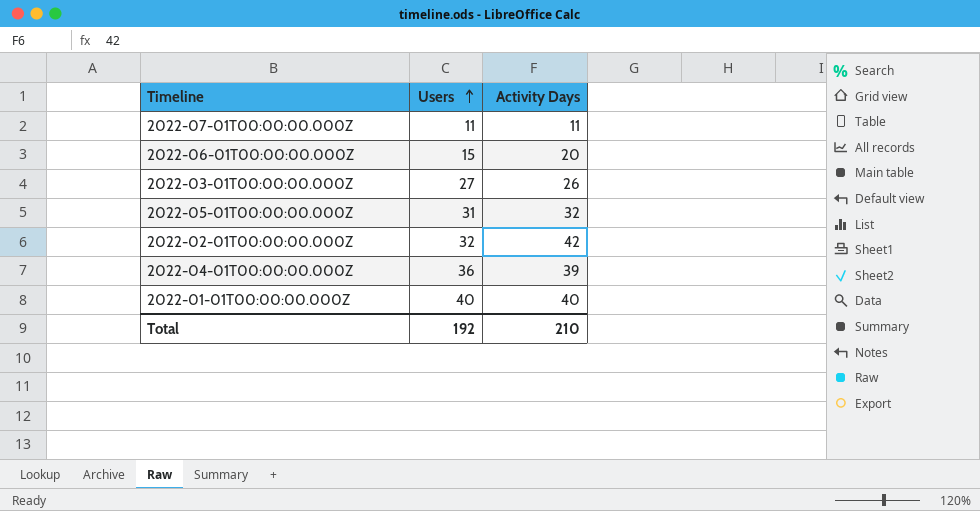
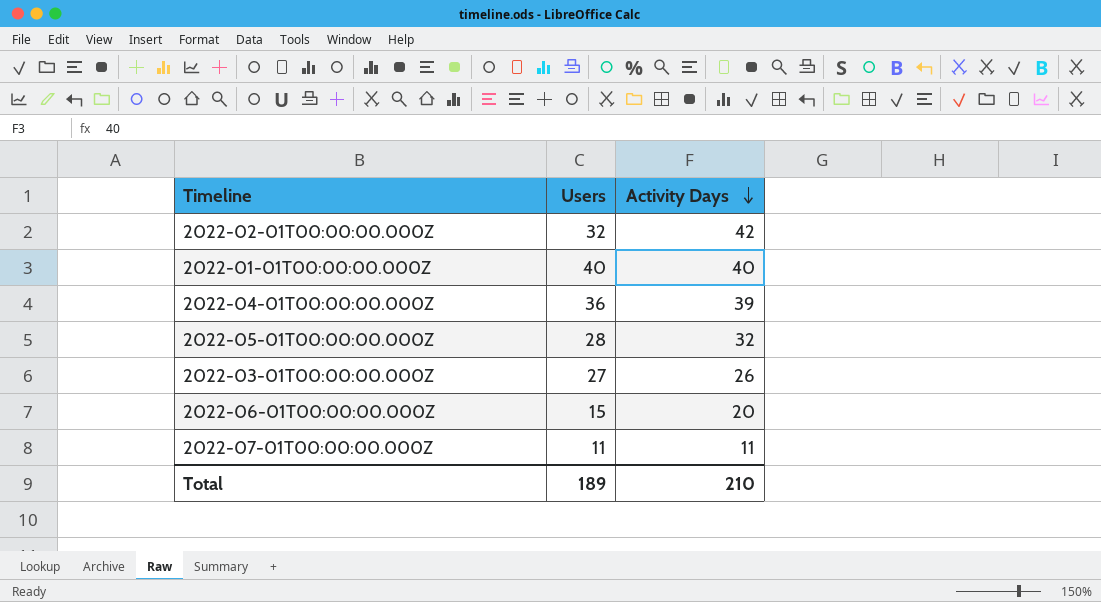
row order: Users ascending -> Activity Days descending
2022-05-01T00:00:00.000Z | Users: 31 -> 28
Total | Users: 192 -> 189

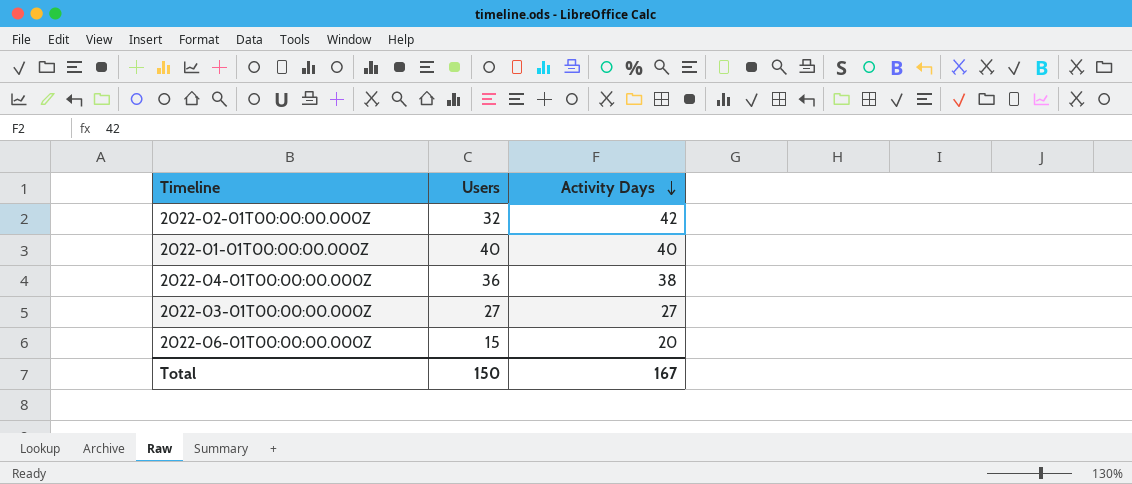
row 2022-05-01T00:00:00.000Z: 28 | 32 -> none
row 2022-07-01T00:00:00.000Z: 11 | 11 -> none
2022-04-01T00:00:00.000Z | Activity Days: 39 -> 38
2022-03-01T00:00:00.000Z | Activity Days: 26 -> 27
Total | Users: 189 -> 150
Total | Activity Days: 210 -> 167

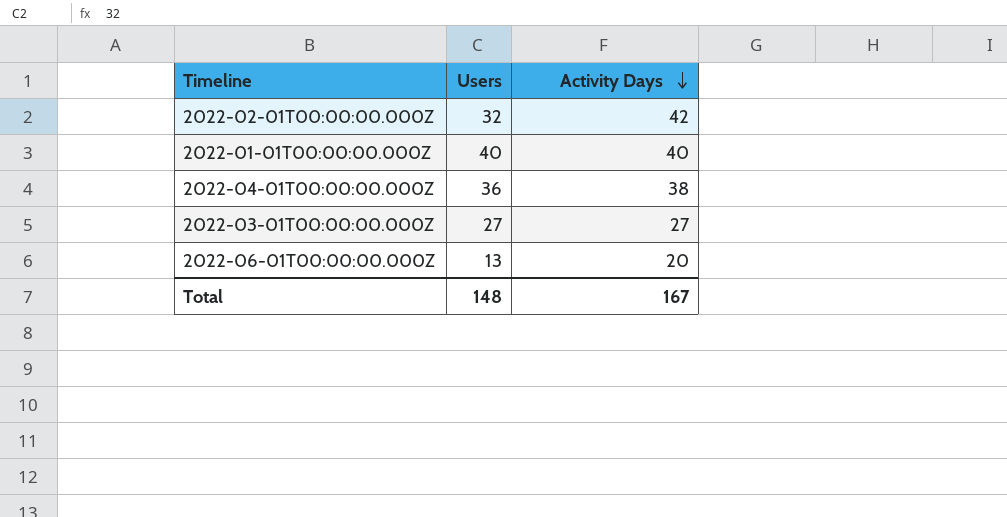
2022-06-01T00:00:00.000Z | Users: 15 -> 13
Total | Users: 150 -> 148

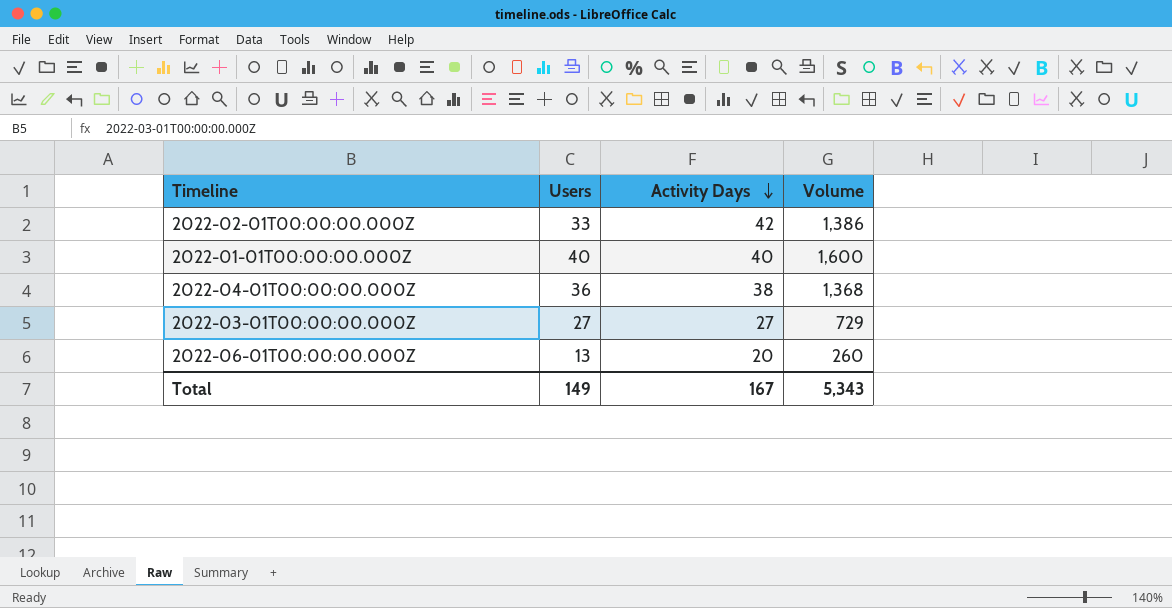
column Volume | formula: none -> [Users] * [Activity Days]
2022-02-01T00:00:00.000Z | Users: 32 -> 33
Total | Users: 148 -> 149

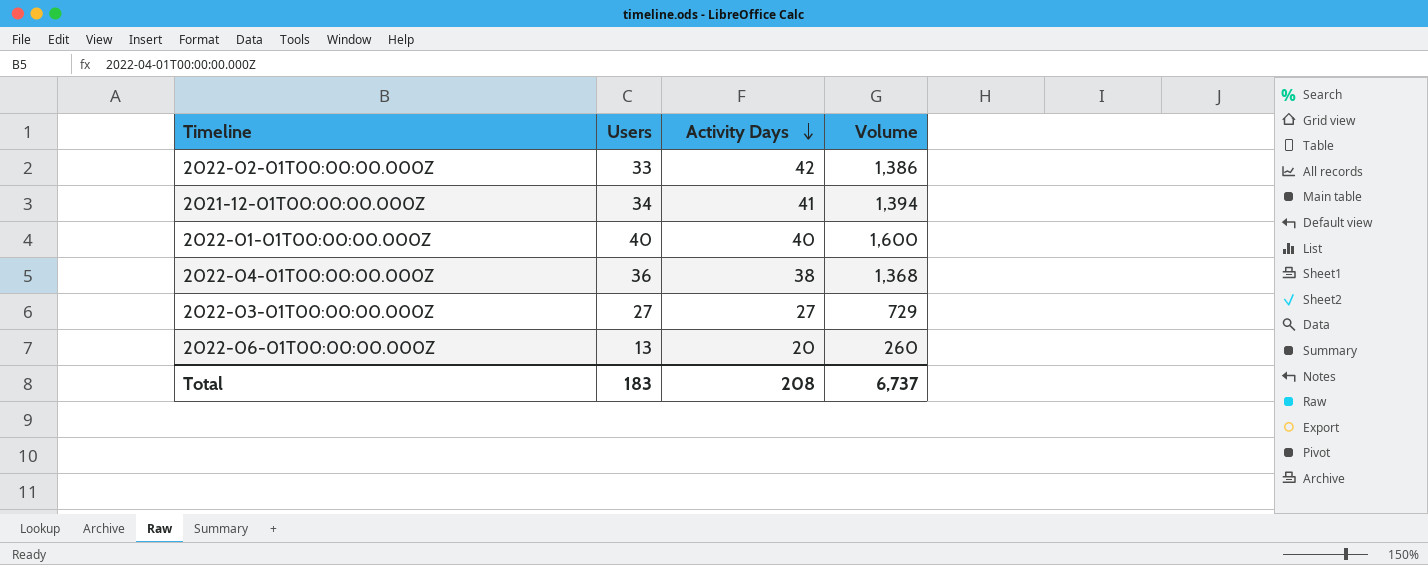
row 2021-12-01T00:00:00.000Z: none -> 34 | 41 | 1,394
Total | Users: 149 -> 183
Total | Activity Days: 167 -> 208
Total | Volume: 5,343 -> 6,737

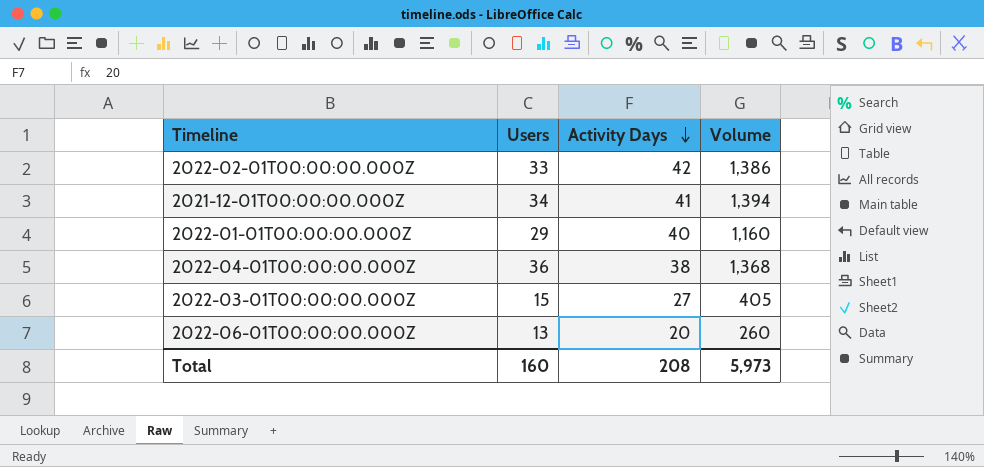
2022-01-01T00:00:00.000Z | Users: 40 -> 29
2022-01-01T00:00:00.000Z | Volume: 1,600 -> 1,160
2022-03-01T00:00:00.000Z | Users: 27 -> 15
2022-03-01T00:00:00.000Z | Volume: 729 -> 405
Total | Users: 183 -> 160
Total | Volume: 6,737 -> 5,973

